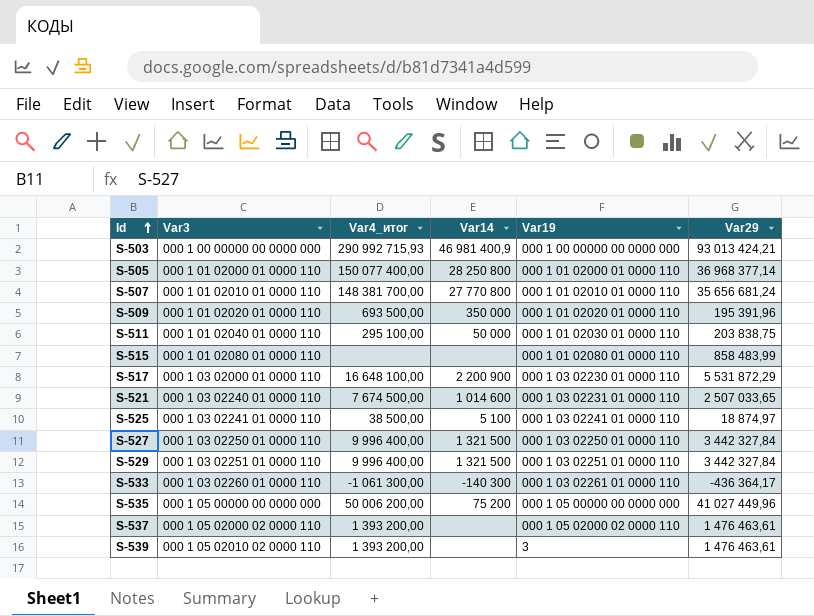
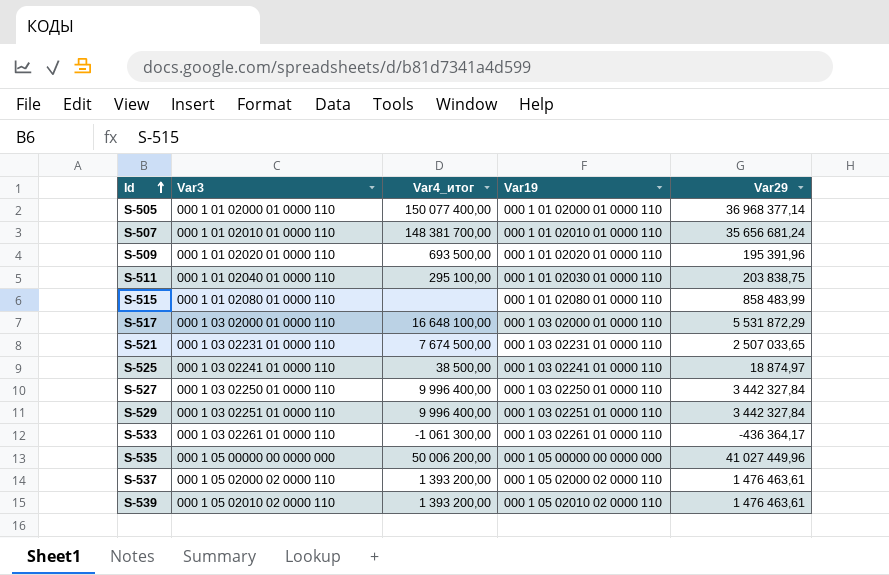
column Var14 | position: 4 -> none
row S-503: 000 1 00 00000 00 0000 000 | 290 992 715,93 | 46 981 400,9 | 000 1 00 00000 00 0000 000 | 93 013 424,21 -> none
S-517 | Var19: 000 1 03 02230 01 0000 110 -> 000 1 03 02000 01 0000 110
S-521 | Var3: 000 1 03 02240 01 0000 110 -> 000 1 03 02231 01 0000 110
S-533 | Var3: 000 1 03 02260 01 0000 110 -> 000 1 03 02261 01 0000 110
S-539 | Var19: 3 -> 000 1 05 02010 02 0000 110

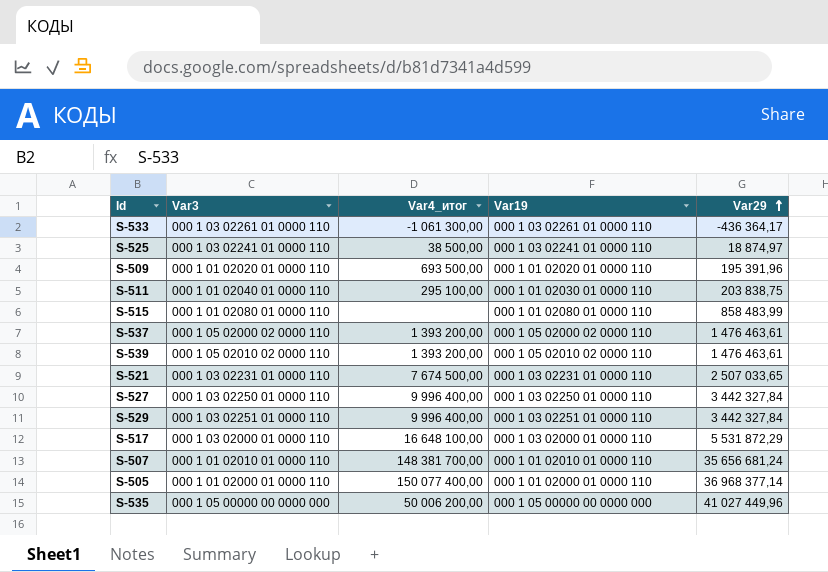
row order: Id ascending -> Var29 ascending

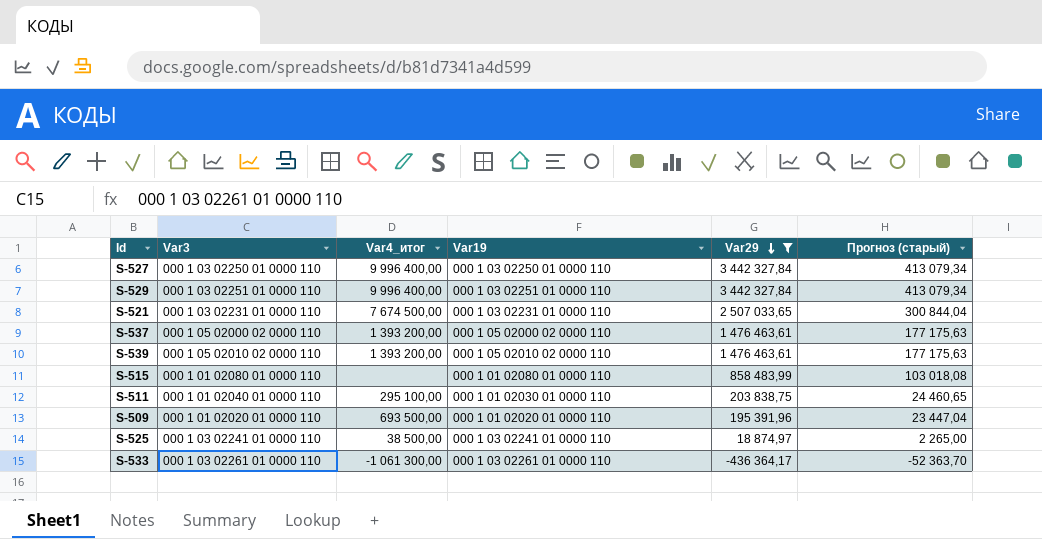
filter: none -> Var29 <= 3 442 327,84
row order: Var29 ascending -> Var29 descending
column Прогноз (старый) | formula: none -> [Var29] * 0,12

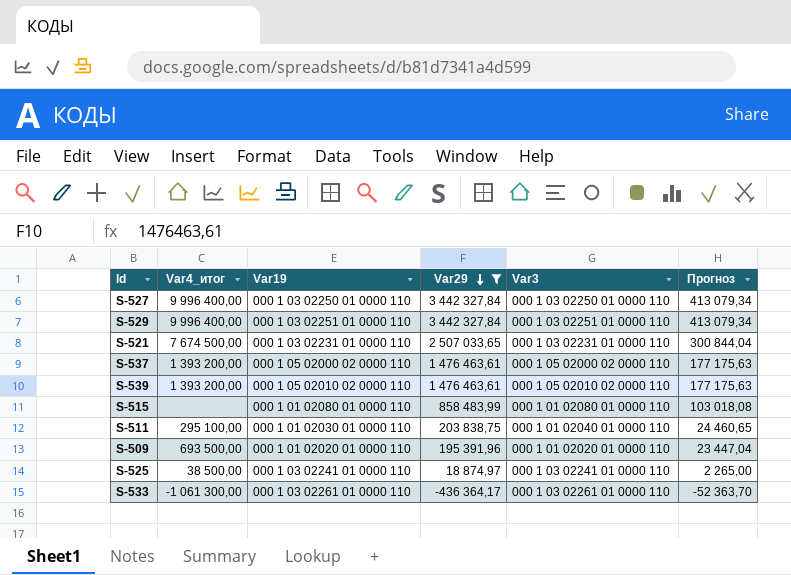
column Var3 | position: 2 -> 5
column name: Прогноз (старый) -> Прогноз

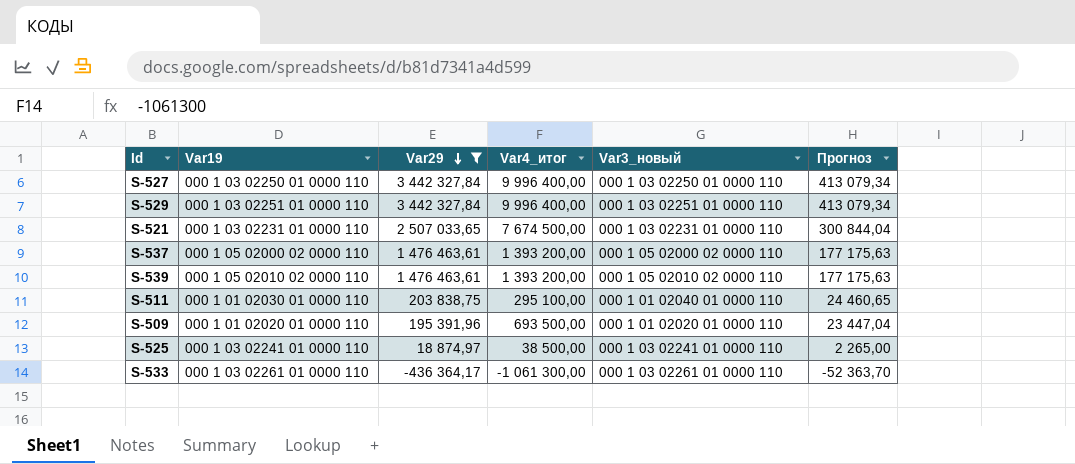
column Var4_итог | position: 2 -> 4
column name: Var3 -> Var3_новый
row S-515: none | 000 1 01 02080 01 0000 110 | 858 483,99 | 000 1 01 02080 01 0000 110 | 103 018,08 -> none

